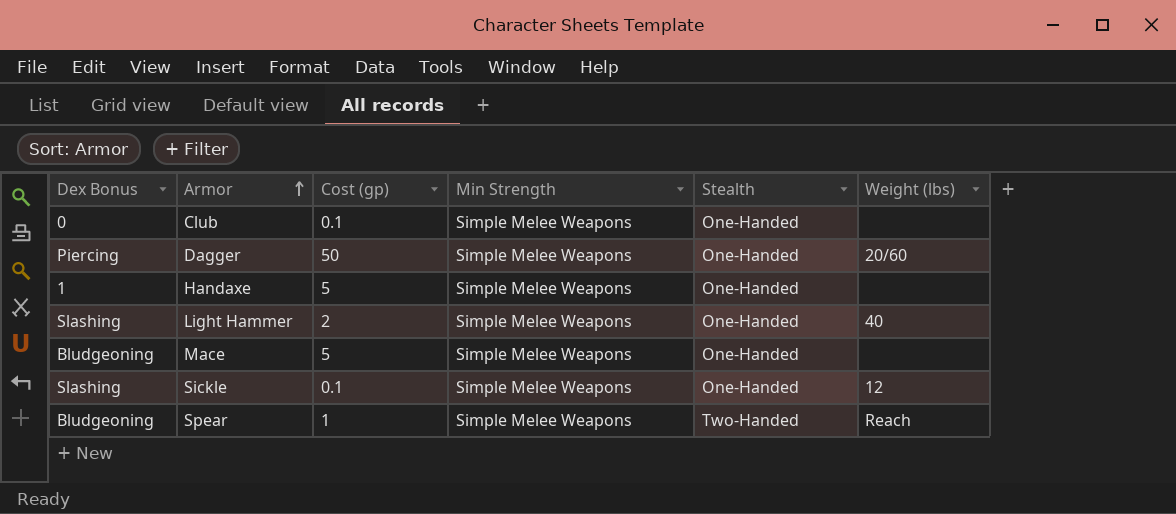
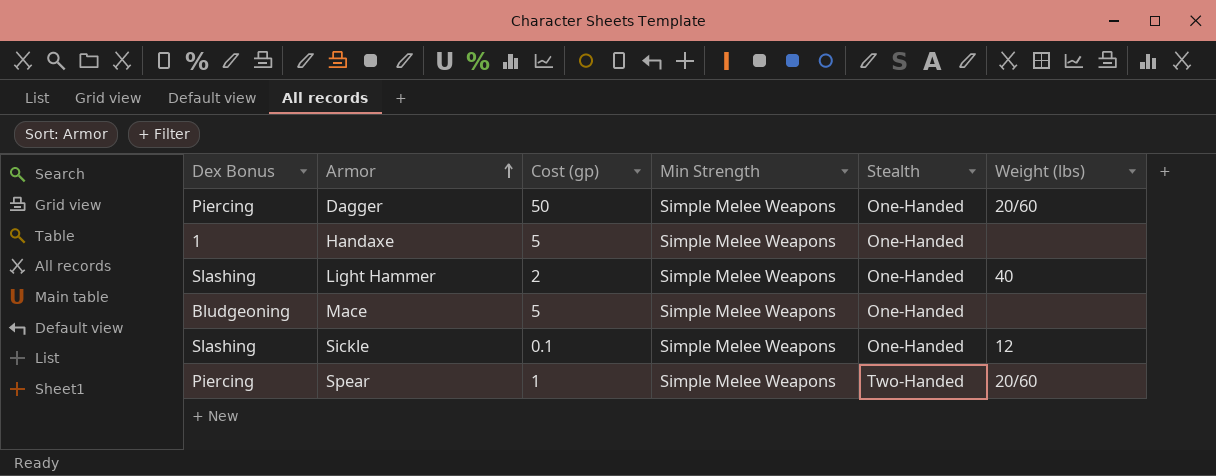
row Club: 0 | 0.1 | Simple Melee Weapons | One-Handed | none -> none
Spear | Dex Bonus: Bludgeoning -> Piercing
Spear | Weight (lbs): Reach -> 20/60

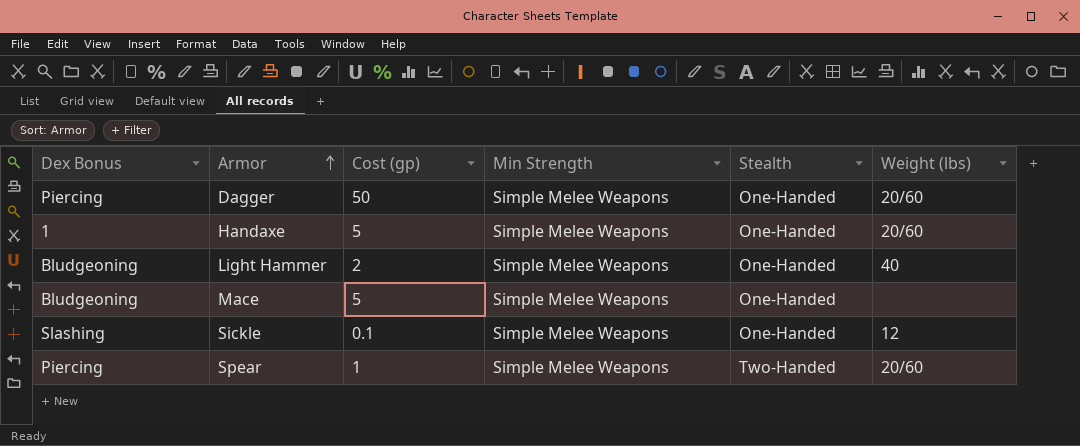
Handaxe | Weight (lbs): none -> 20/60
Light Hammer | Dex Bonus: Slashing -> Bludgeoning

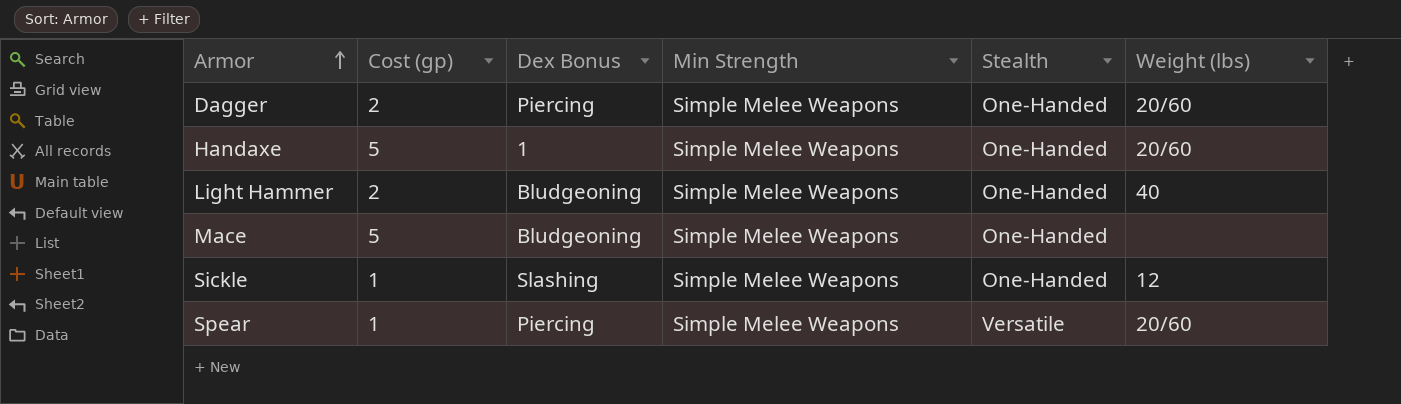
column Dex Bonus | position: 1 -> 3
Dagger | Cost (gp): 50 -> 2
Sickle | Cost (gp): 0.1 -> 1
Spear | Stealth: Two-Handed -> Versatile

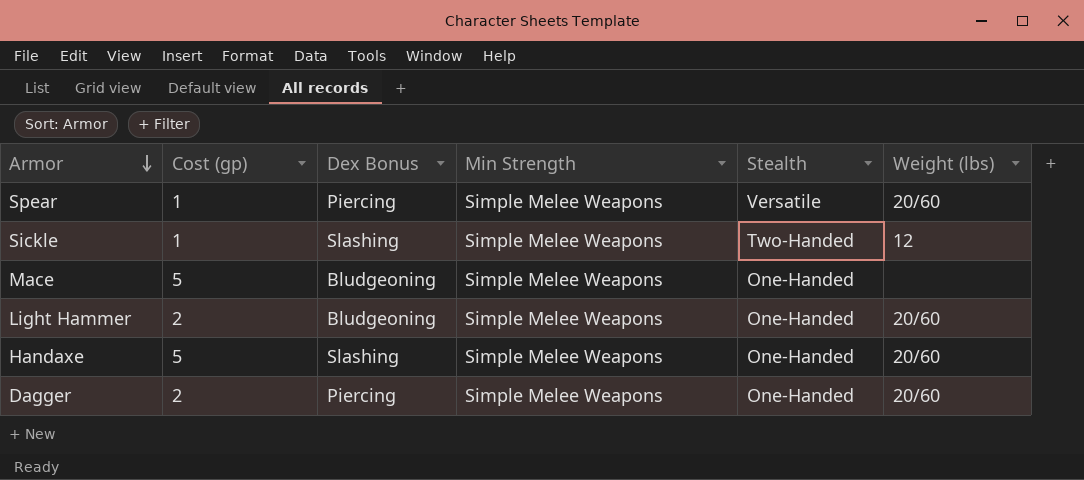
row order: Armor ascending -> Armor descending
Sickle | Stealth: One-Handed -> Two-Handed
Light Hammer | Weight (lbs): 40 -> 20/60
Handaxe | Dex Bonus: 1 -> Slashing

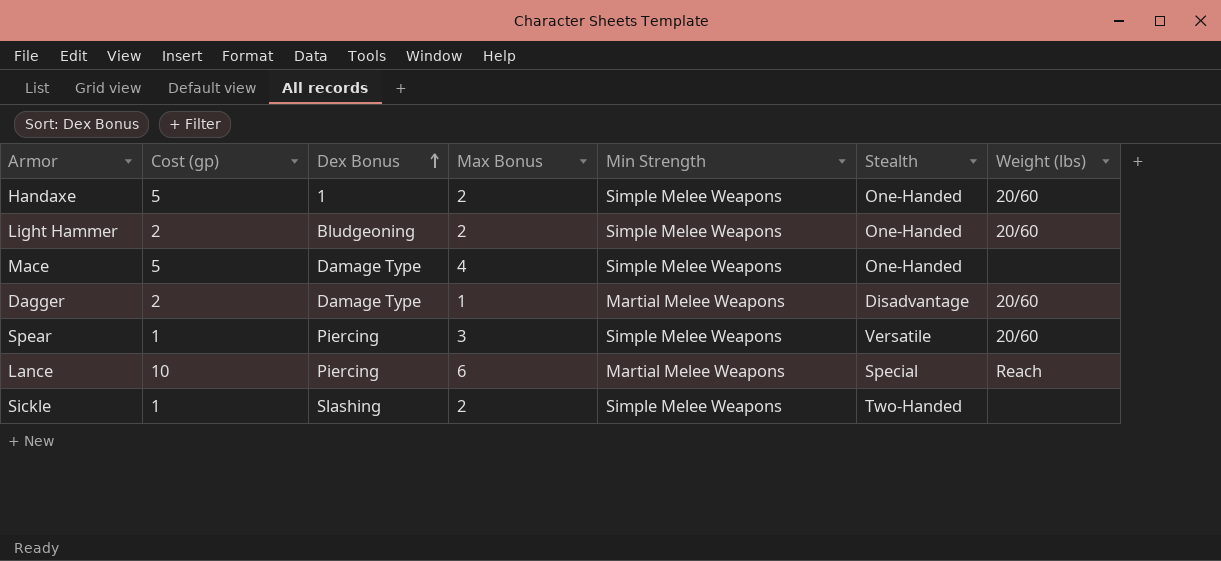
row order: Armor descending -> Dex Bonus ascending
column Max Bonus | position: none -> 4
Handaxe | Dex Bonus: Slashing -> 1
Mace | Dex Bonus: Bludgeoning -> Damage Type
Dagger | Dex Bonus: Piercing -> Damage Type
Dagger | Min Strength: Simple Melee Weapons -> Martial Melee Weapons
Dagger | Stealth: One-Handed -> Disadvantage
row Lance: none -> 10 | Piercing | 6 | Martial Melee Weapons | Special | Reach
Sickle | Weight (lbs): 12 -> none

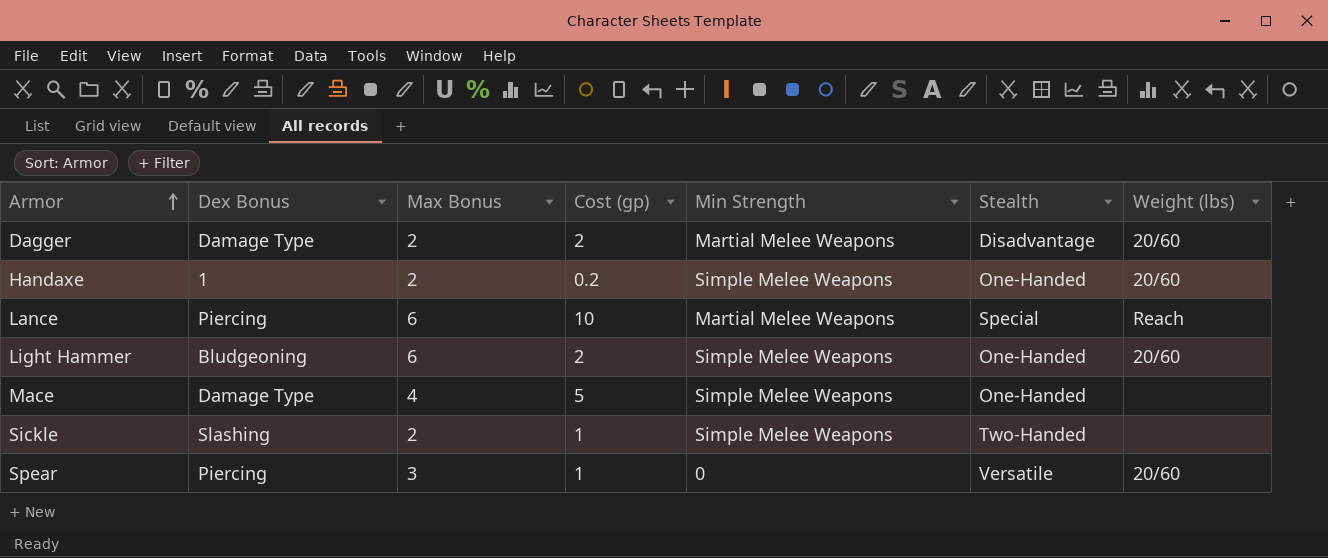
row order: Dex Bonus ascending -> Armor ascending
column Cost (gp) | position: 2 -> 4
Dagger | Max Bonus: 1 -> 2
Handaxe | Cost (gp): 5 -> 0.2
Light Hammer | Max Bonus: 2 -> 6
Spear | Min Strength: Simple Melee Weapons -> 0

